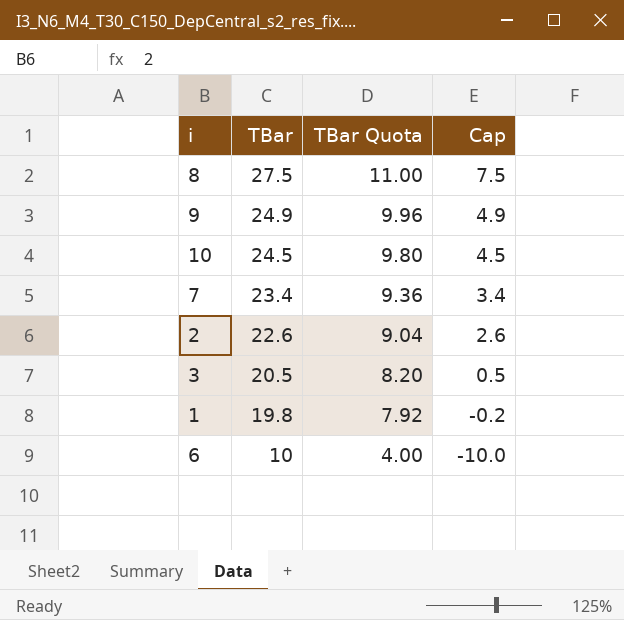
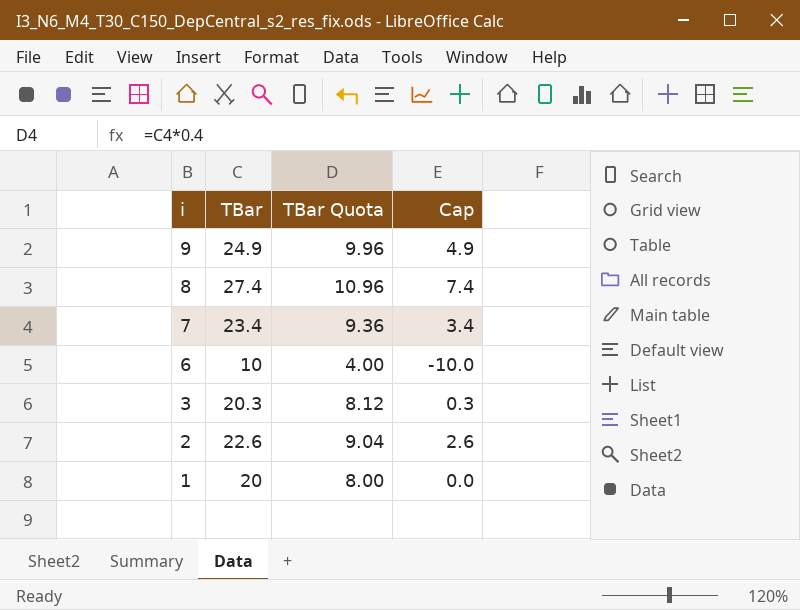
row order: TBar descending -> i descending
row 10: 24.5 | 9.80 | 4.5 -> none
8 | TBar: 27.5 -> 27.4
8 | TBar Quota: 11.00 -> 10.96
8 | Cap: 7.5 -> 7.4
3 | TBar: 20.5 -> 20.3
3 | TBar Quota: 8.20 -> 8.12
3 | Cap: 0.5 -> 0.3
1 | TBar: 19.8 -> 20
1 | TBar Quota: 7.92 -> 8.00
1 | Cap: -0.2 -> 0.0

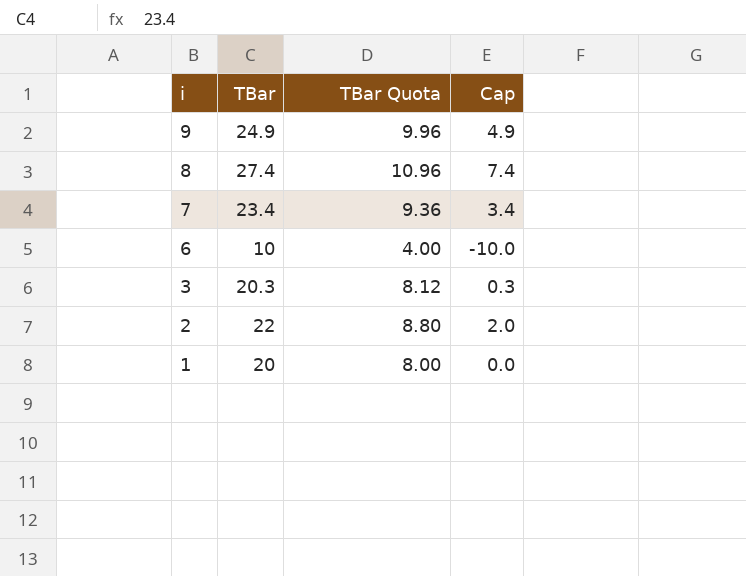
2 | TBar: 22.6 -> 22
2 | TBar Quota: 9.04 -> 8.80
2 | Cap: 2.6 -> 2.0

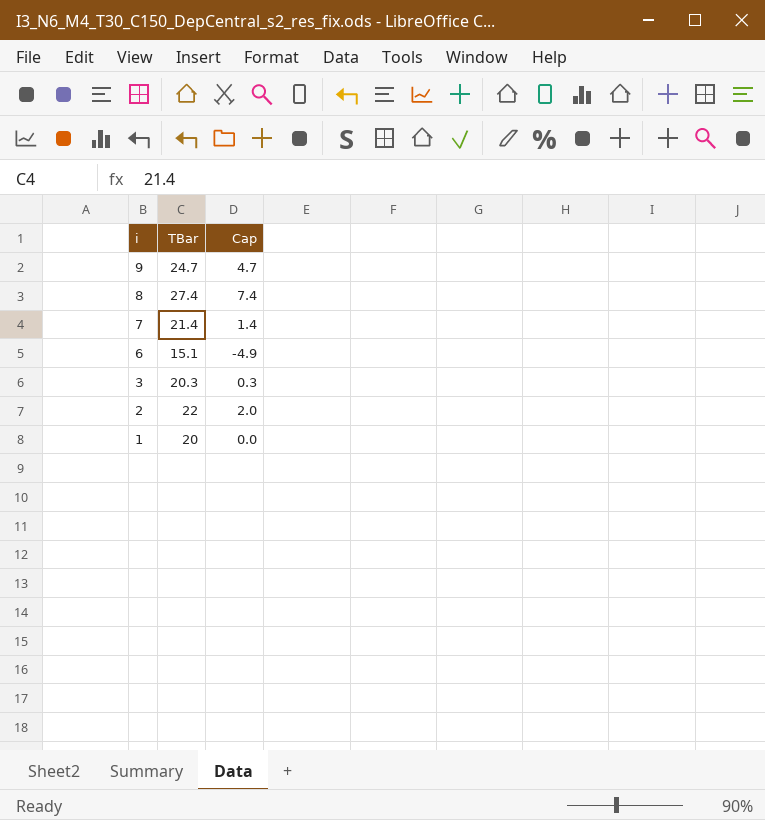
column TBar Quota | formula: [TBar] * 0.4 -> none
9 | TBar: 24.9 -> 24.7
9 | Cap: 4.9 -> 4.7
7 | TBar: 23.4 -> 21.4
7 | Cap: 3.4 -> 1.4
6 | TBar: 10 -> 15.1
6 | Cap: -10.0 -> -4.9

